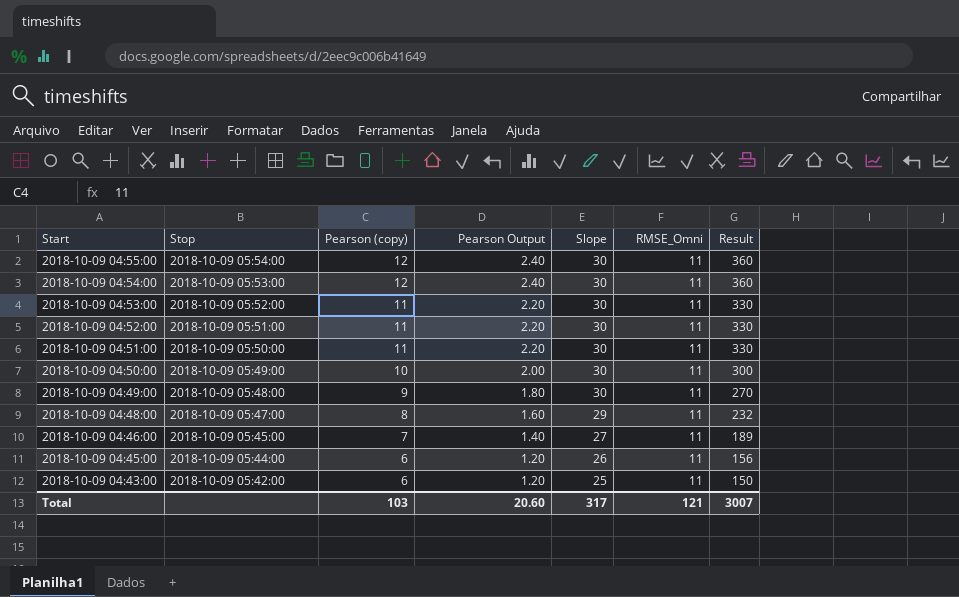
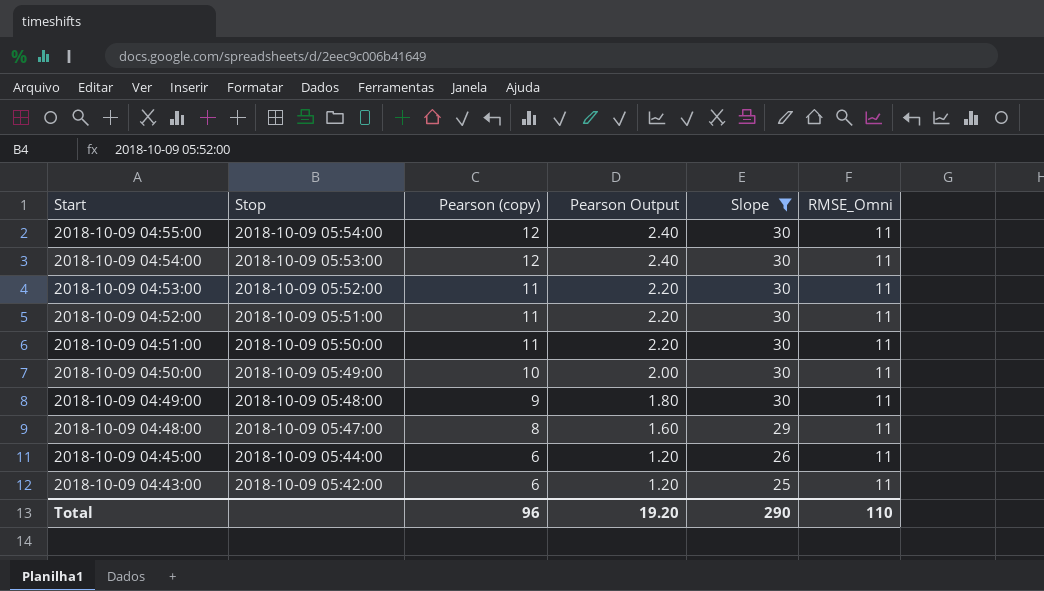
filter: none -> Slope != 27
column Result | formula: [Pearson (copy)] * [Slope] -> none
Total | Pearson (copy): 103 -> 96
Total | Pearson Output: 20.60 -> 19.20
Total | Slope: 317 -> 290
Total | RMSE_Omni: 121 -> 110

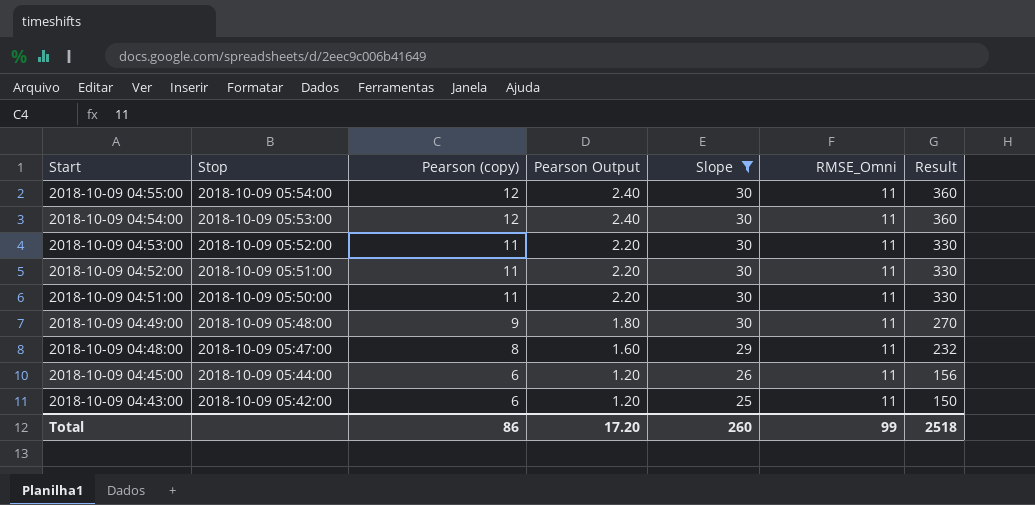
column Result | formula: none -> [Pearson (copy)] * [Slope]
row 2018-10-09 04:50:00: 2018-10-09 05:49:00 | 10 | 2.00 | 30 | 11 -> none
Total | Pearson (copy): 96 -> 86
Total | Pearson Output: 19.20 -> 17.20
Total | Slope: 290 -> 260
Total | RMSE_Omni: 110 -> 99

